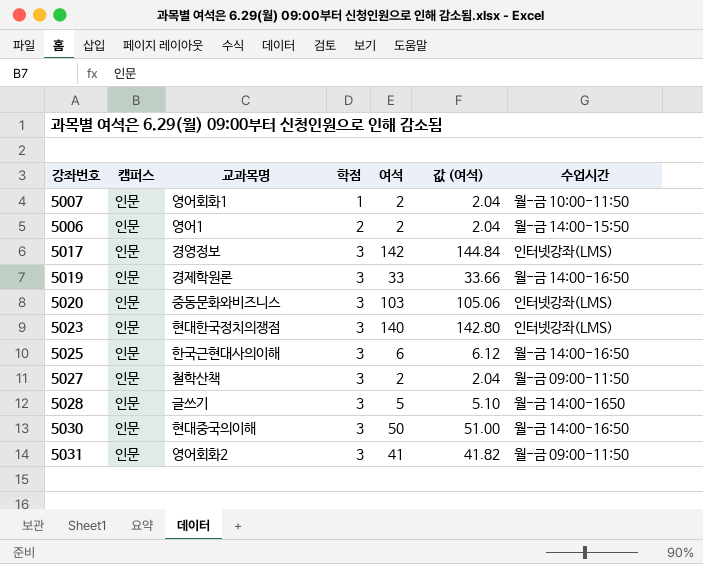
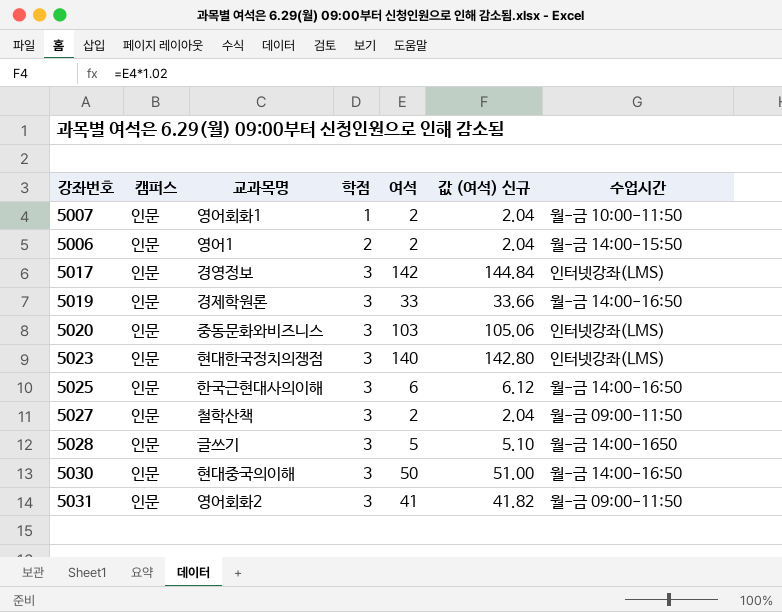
column name: 값 (여석) -> 값 (여석) 신규

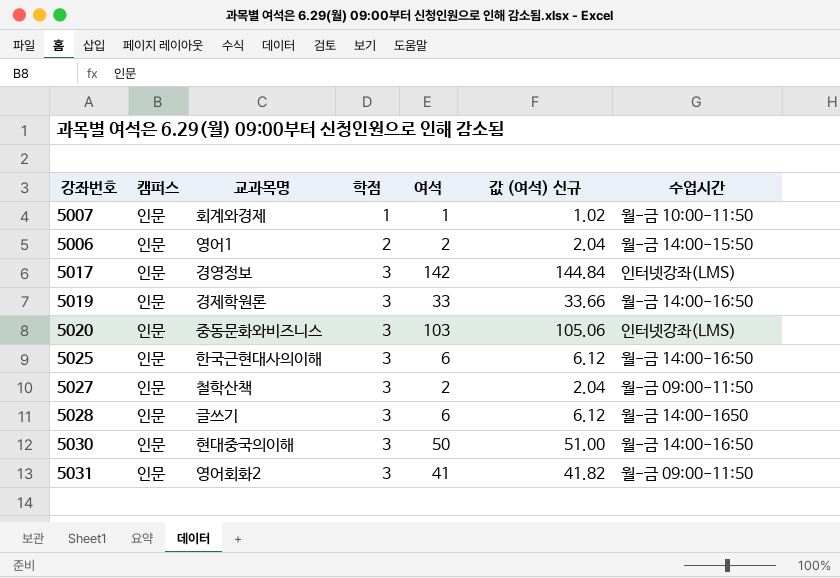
row 5023: 인문 | 현대한국정치의쟁점 | 3 | 140 | 142.80 | 인터넷강좌(LMS) -> none
5007 | 교과목명: 영어회화1 -> 회계와경제
5007 | 여석: 2 -> 1
5007 | 값 (여석) 신규: 2.04 -> 1.02
5028 | 여석: 5 -> 6
5028 | 값 (여석) 신규: 5.10 -> 6.12

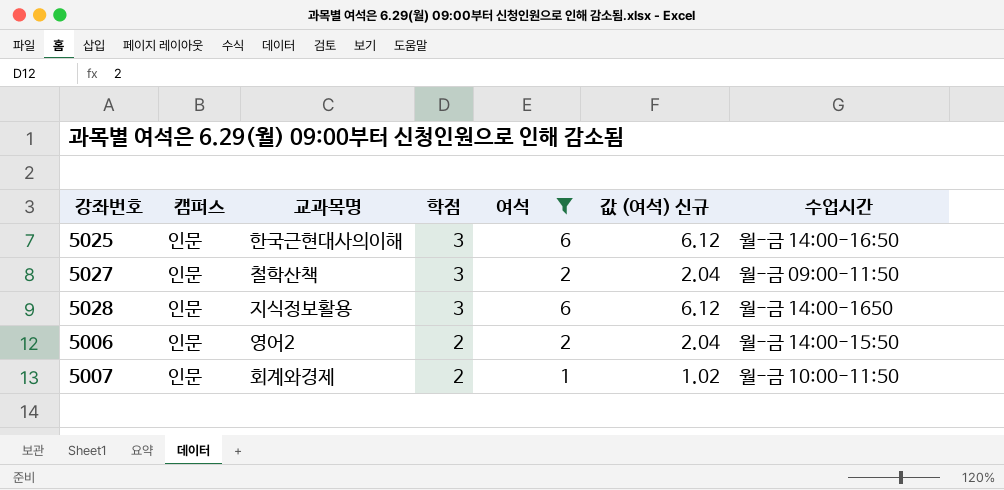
filter: none -> 여석 <= 6
row order: 학점 ascending -> 학점 descending
5028 | 교과목명: 글쓰기 -> 지식정보활용
5006 | 교과목명: 영어1 -> 영어2
5007 | 학점: 1 -> 2

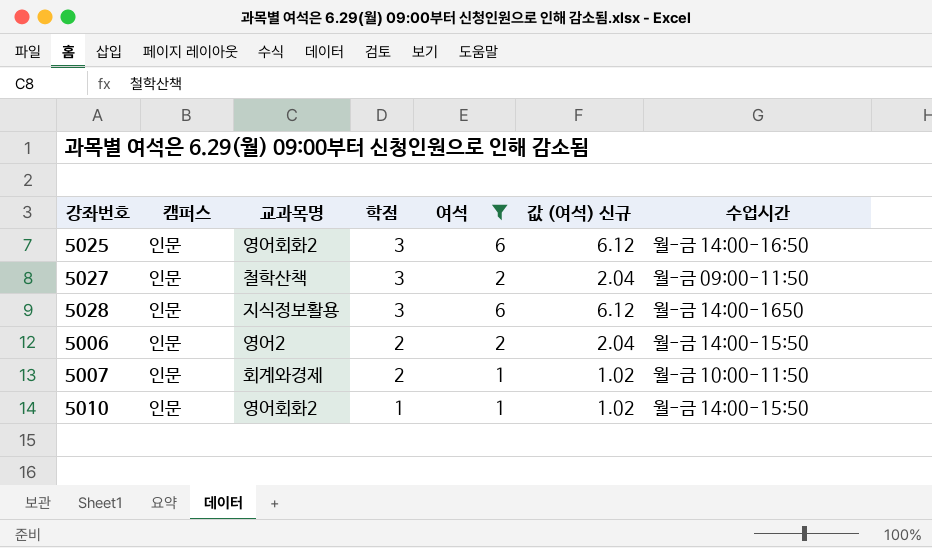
5025 | 교과목명: 한국근현대사의이해 -> 영어회화2
row 5010: none -> 인문 | 영어회화2 | 1 | 1 | 1.02 | 월-금 14:00-15:50

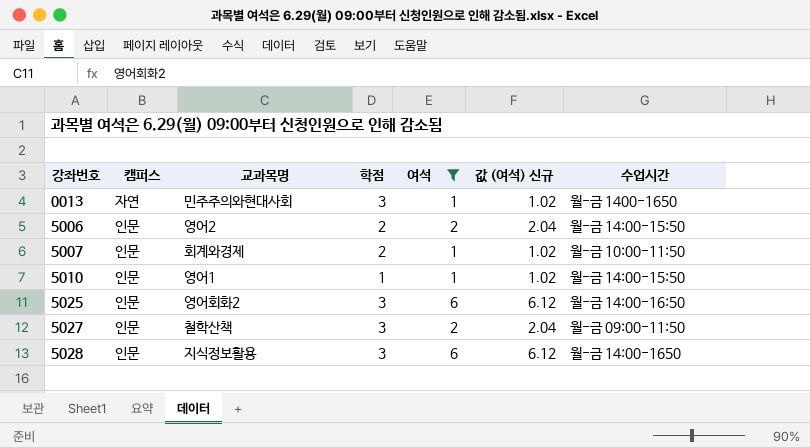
row order: 학점 descending -> 강좌번호 ascending
row 0013: none -> 자연 | 민주주의와현대사회 | 3 | 1 | 1.02 | 월-금 1400-1650
5010 | 교과목명: 영어회화2 -> 영어1

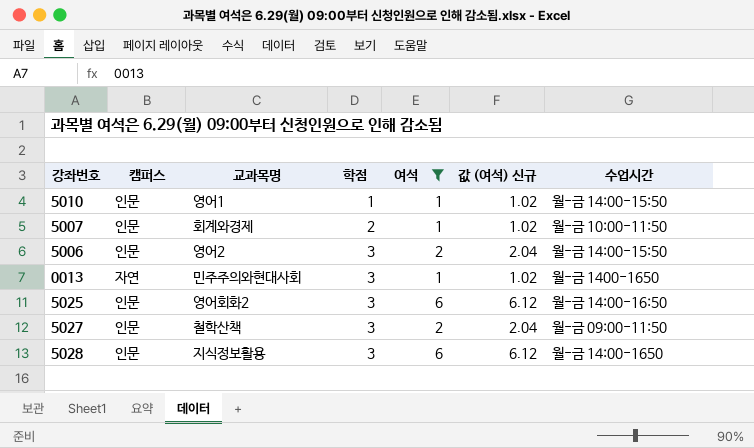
row order: 강좌번호 ascending -> 학점 ascending
5006 | 학점: 2 -> 3

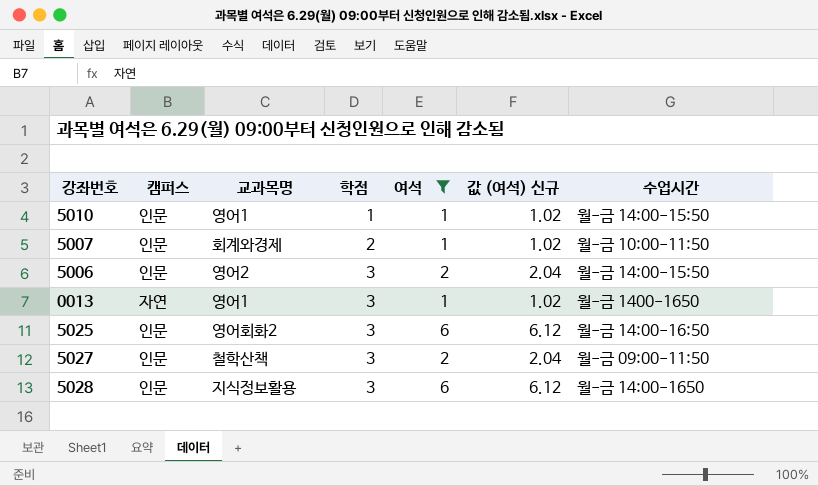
0013 | 교과목명: 민주주의와현대사회 -> 영어1

